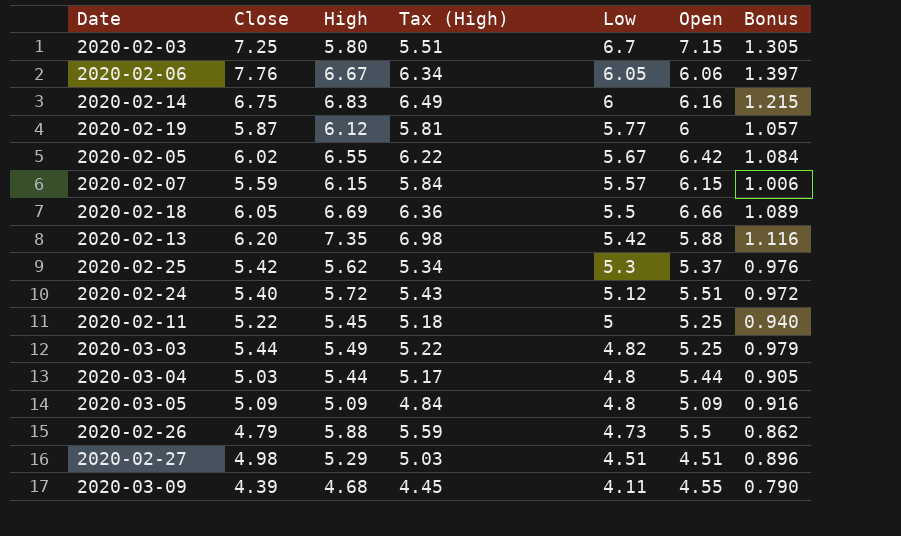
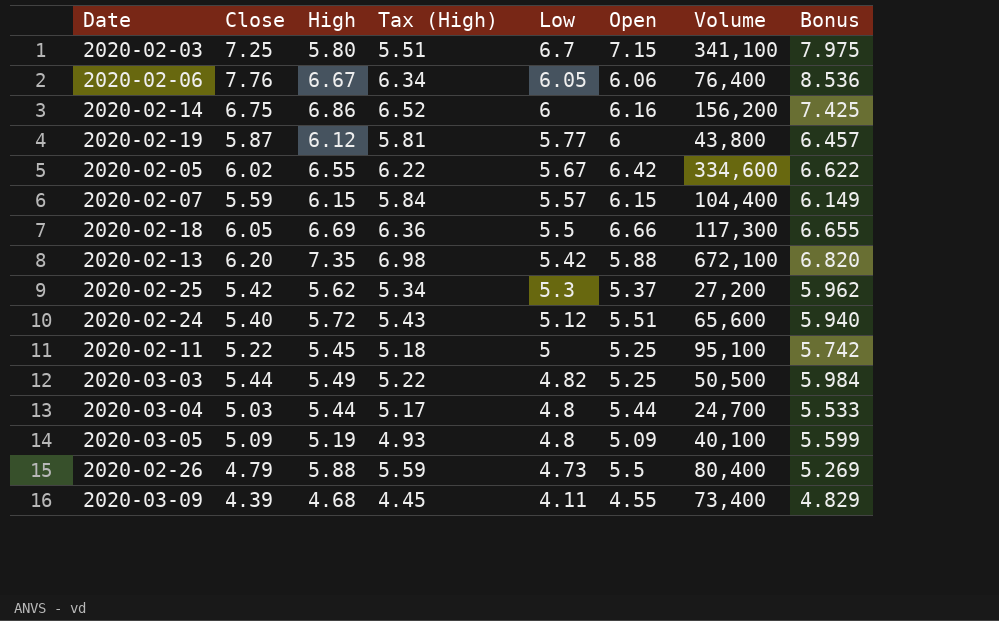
column Volume | position: none -> 7
column Bonus | formula: [Close] * 0.18 -> [Close] * 1.1
row 2020-02-27: 4.98 | 5.29 | 5.03 | 4.51 | 4.51 | 0.896 -> none
2020-02-14 | High: 6.83 -> 6.86
2020-02-14 | Tax (High): 6.49 -> 6.52
2020-03-05 | High: 5.09 -> 5.19
2020-03-05 | Tax (High): 4.84 -> 4.93

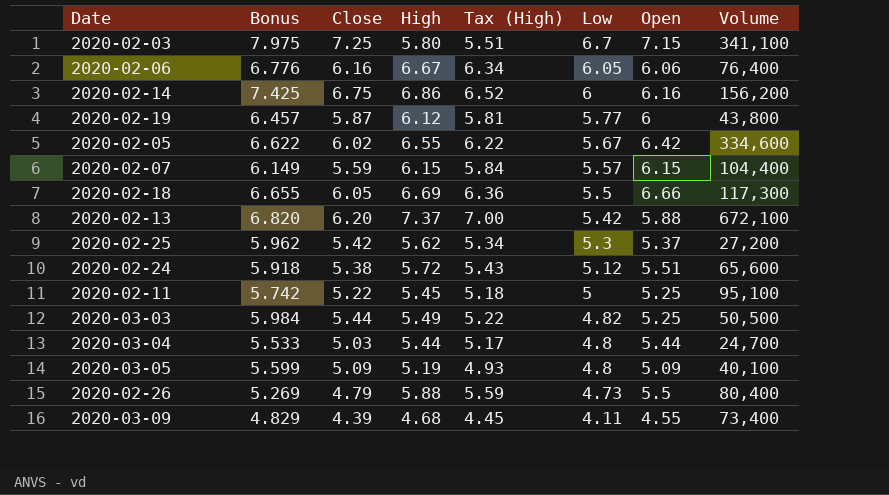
column Bonus | position: 8 -> 2
2020-02-06 | Bonus: 8.536 -> 6.776
2020-02-06 | Close: 7.76 -> 6.16
2020-02-13 | High: 7.35 -> 7.37
2020-02-13 | Tax (High): 6.98 -> 7.00
2020-02-24 | Bonus: 5.940 -> 5.918
2020-02-24 | Close: 5.40 -> 5.38

